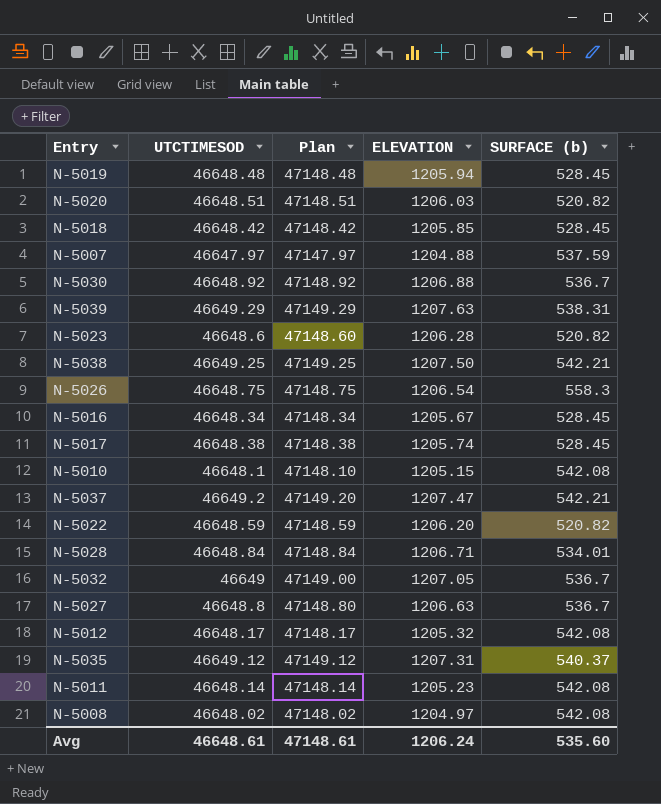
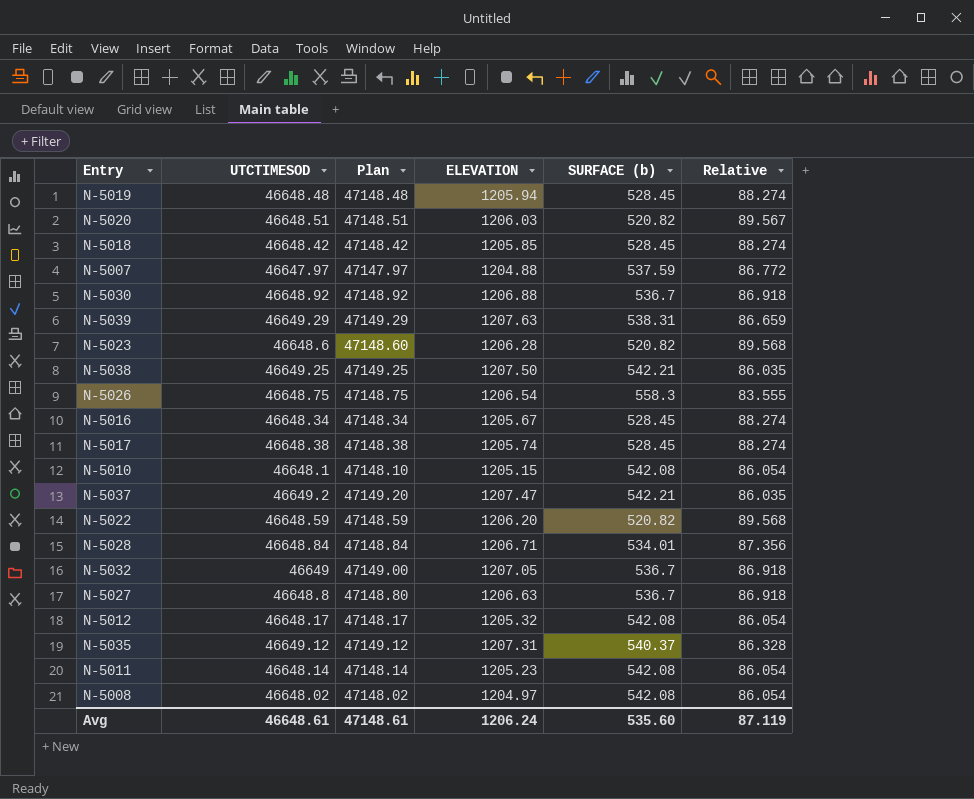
column Relative | formula: none -> [UTCTIMESOD] / [SURFACE (b)]

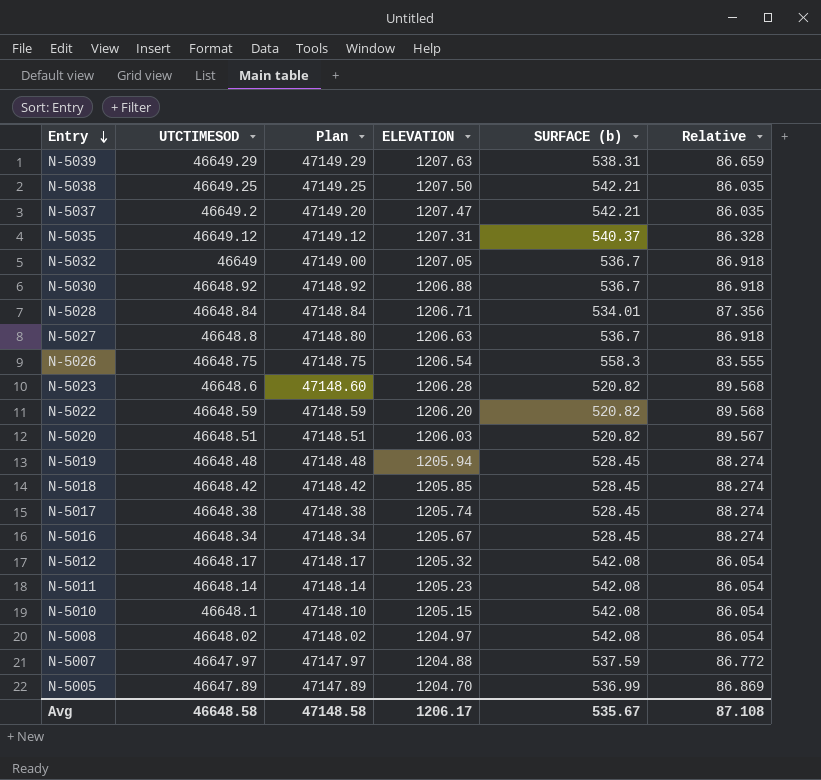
row order: none -> Entry descending
row N-5005: none -> 46647.89 | 47147.89 | 1204.70 | 536.99 | 86.869
Avg | UTCTIMESOD: 46648.61 -> 46648.58
Avg | Plan: 47148.61 -> 47148.58
Avg | ELEVATION: 1206.24 -> 1206.17
Avg | SURFACE (b): 535.60 -> 535.67
Avg | Relative: 87.119 -> 87.108

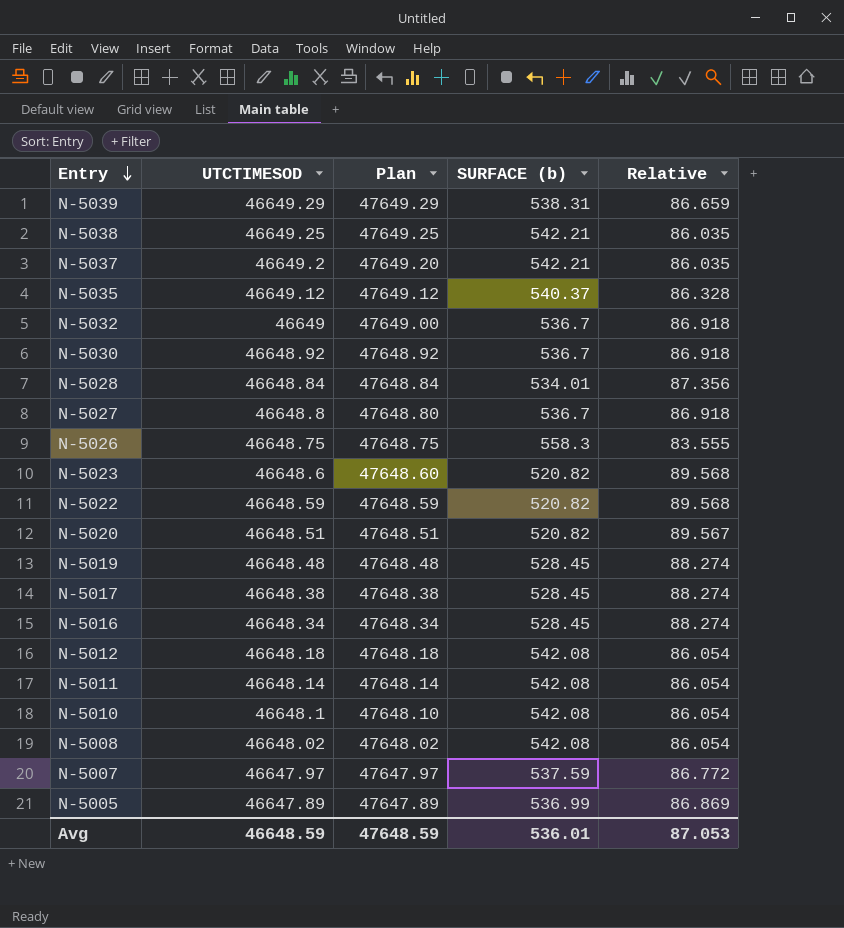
column ELEVATION | position: 4 -> none
column Plan | formula: [UTCTIMESOD] + 500 -> [UTCTIMESOD] + 1000
row N-5018: 46648.42 | 47148.42 | 1205.85 | 528.45 | 88.274 -> none
N-5012 | UTCTIMESOD: 46648.17 -> 46648.18
Avg | UTCTIMESOD: 46648.58 -> 46648.59
Avg | Plan: 47148.58 -> 47648.59
Avg | SURFACE (b): 535.67 -> 536.01
Avg | Relative: 87.108 -> 87.053

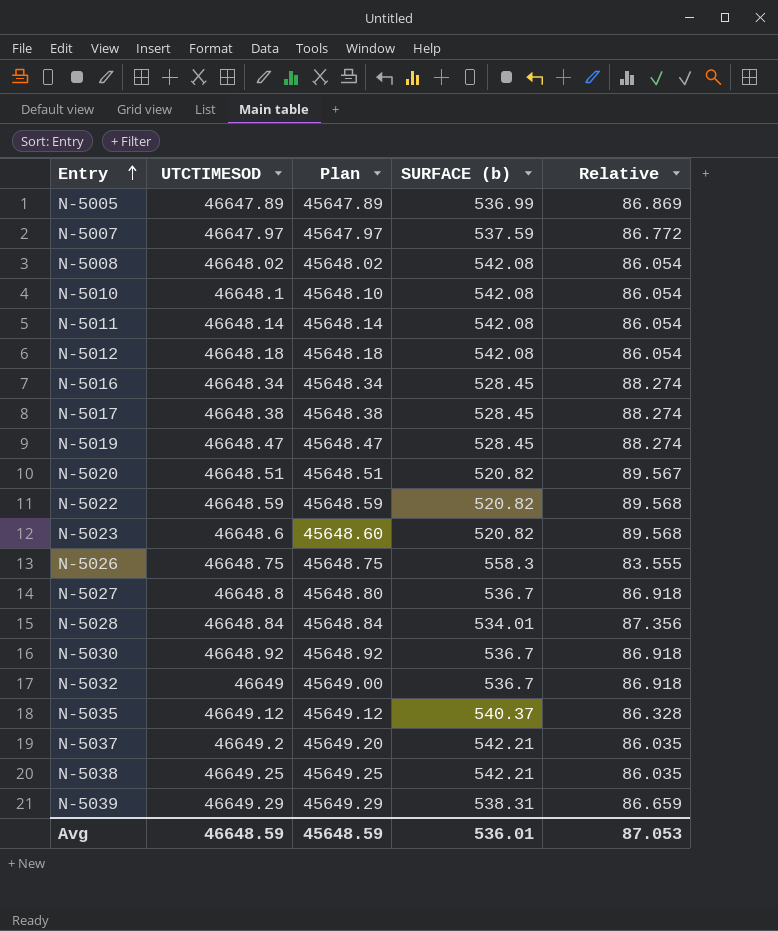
row order: Entry descending -> Entry ascending
column Plan | formula: [UTCTIMESOD] + 1000 -> [UTCTIMESOD] - 1000
N-5019 | UTCTIMESOD: 46648.48 -> 46648.47
Avg | Plan: 47648.59 -> 45648.59

